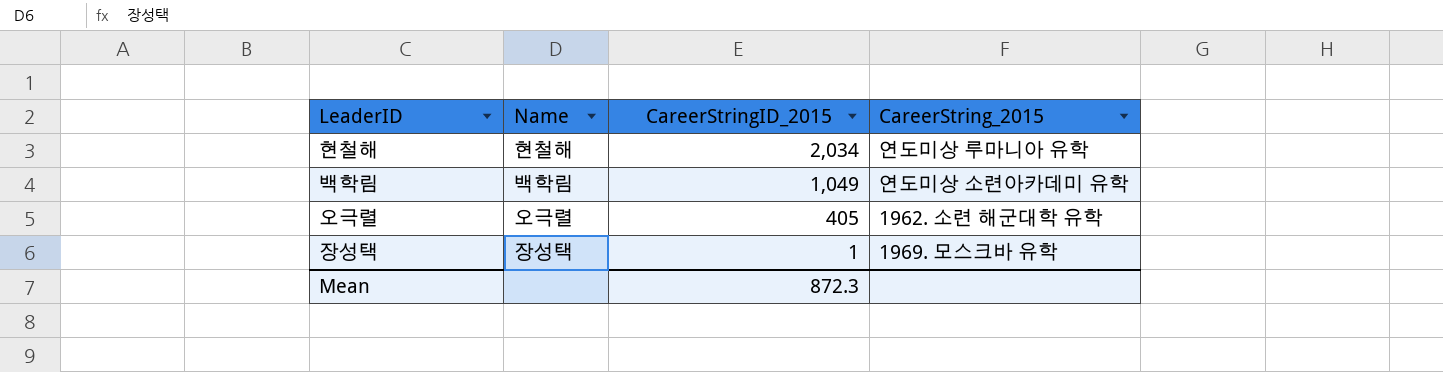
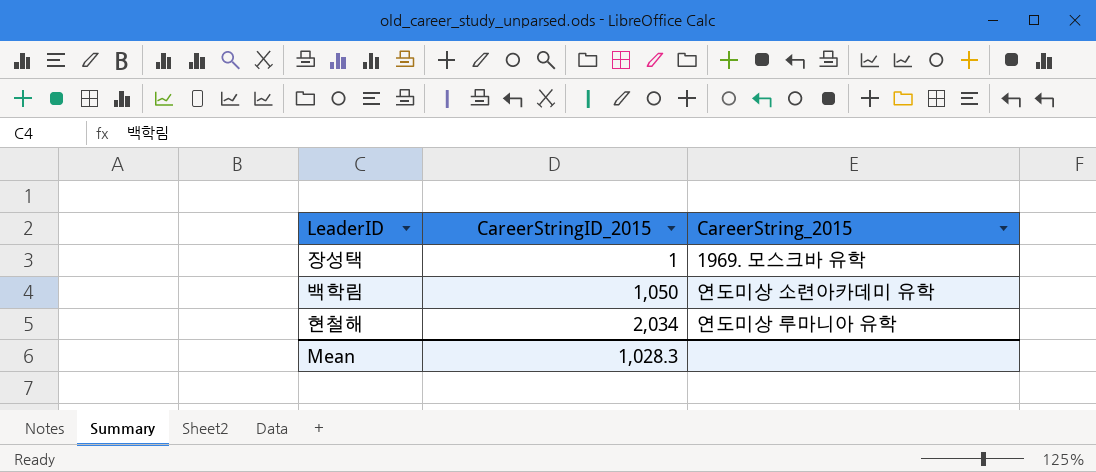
row order: CareerStringID_2015 descending -> CareerStringID_2015 ascending
column Name | position: 2 -> none
row 오극렬: 오극렬 | 405 | 1962. 소련 해군대학 유학 -> none
백학림 | CareerStringID_2015: 1,049 -> 1,050
Mean | CareerStringID_2015: 872.3 -> 1,028.3

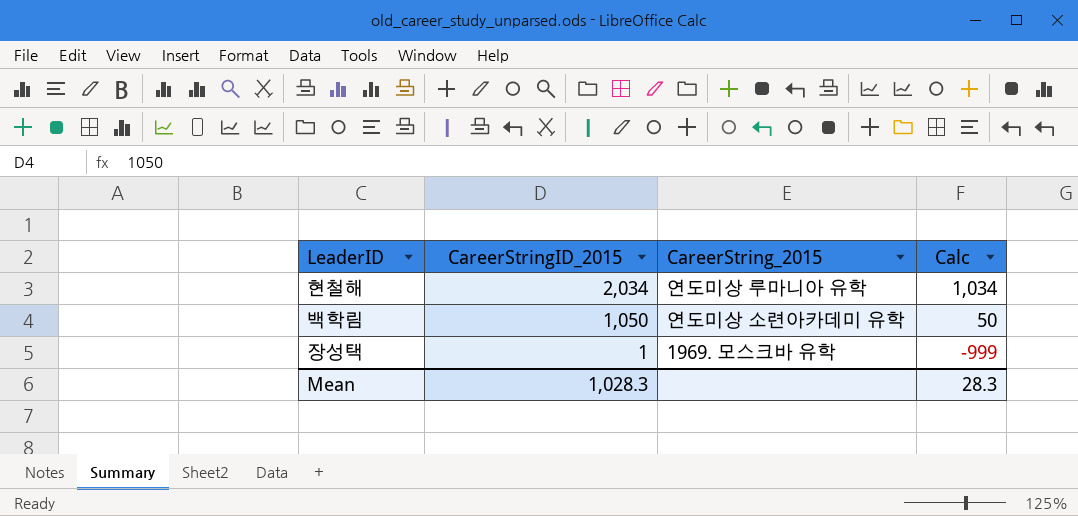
row order: CareerStringID_2015 ascending -> CareerStringID_2015 descending
column Calc | formula: none -> [CareerStringID_2015] - 1000

